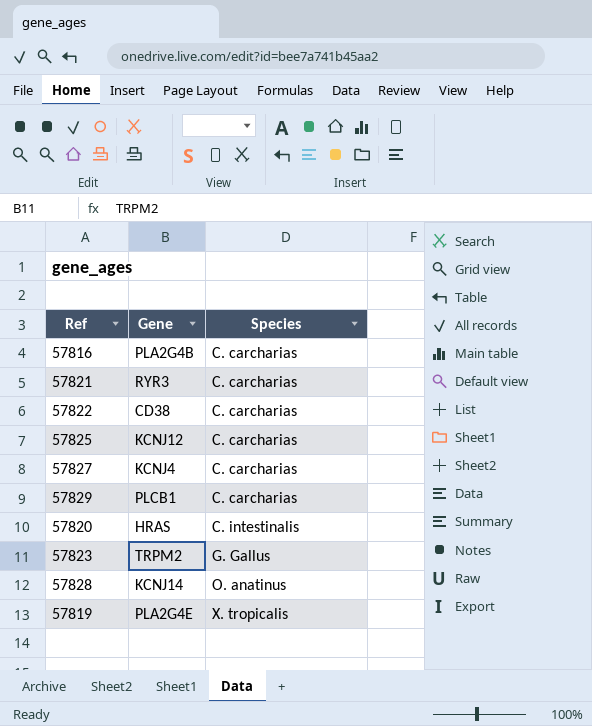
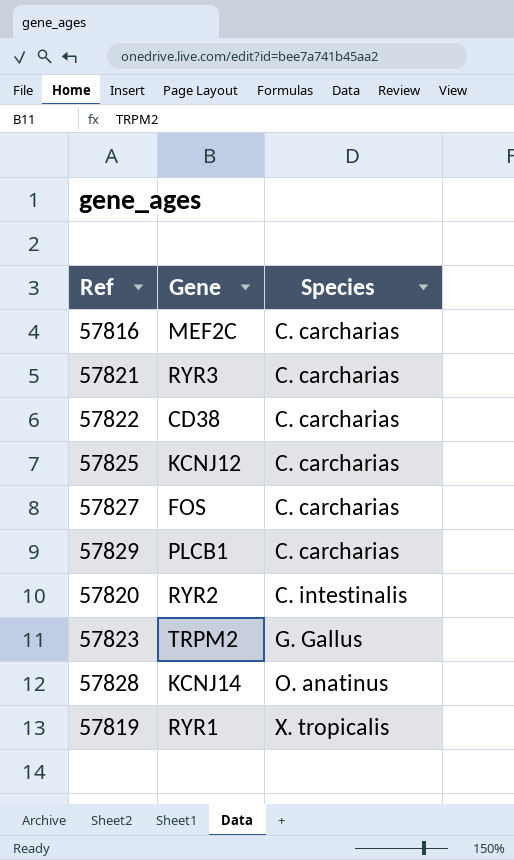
57816 | Gene: PLA2G4B -> MEF2C
57827 | Gene: KCNJ4 -> FOS
57820 | Gene: HRAS -> RYR2
57819 | Gene: PLA2G4E -> RYR1

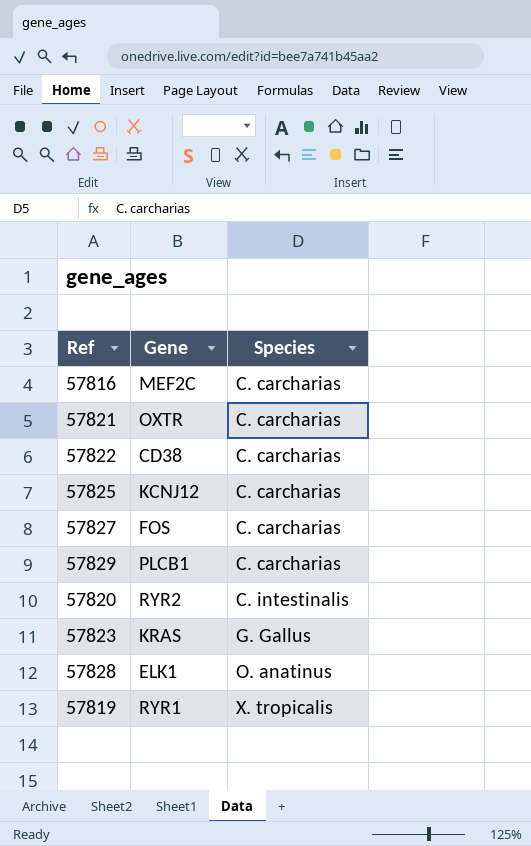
57821 | Gene: RYR3 -> OXTR
57823 | Gene: TRPM2 -> KRAS
57828 | Gene: KCNJ14 -> ELK1

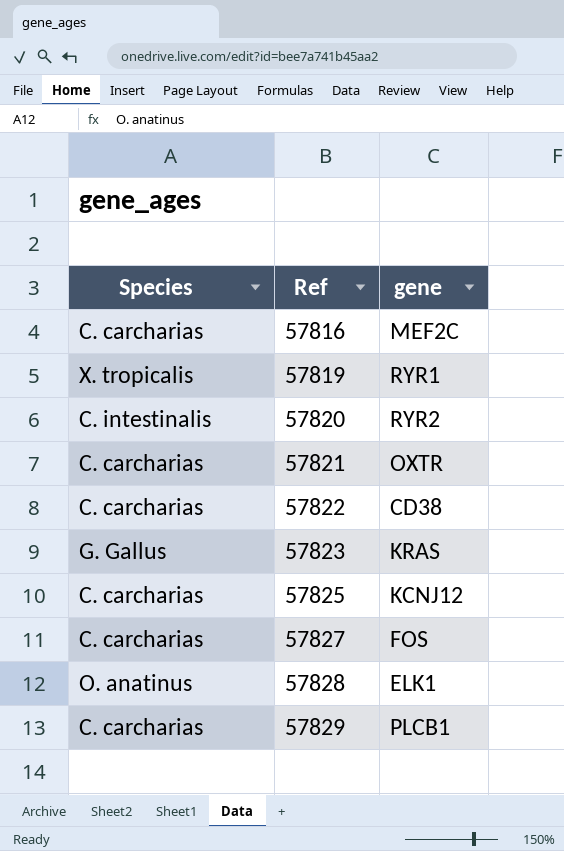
row order: Species ascending -> Ref ascending
column Species | position: 3 -> 1
column name: Gene -> gene

